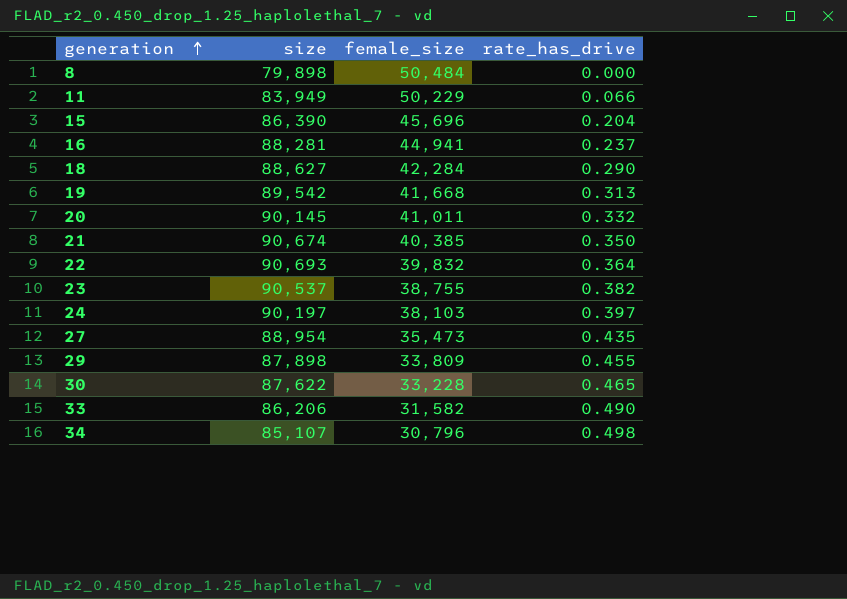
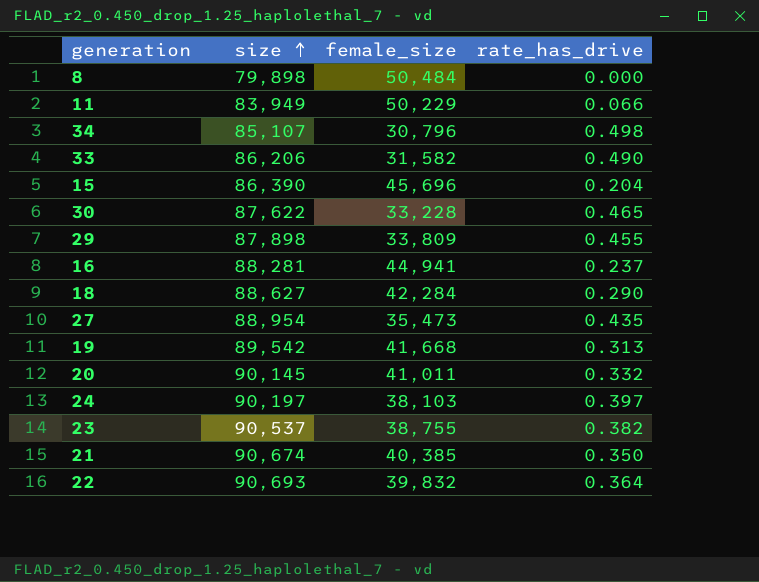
row order: generation ascending -> size ascending

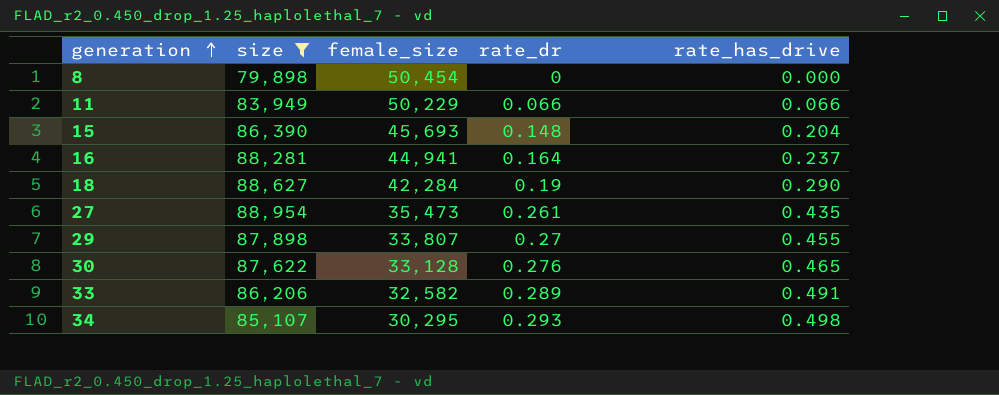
filter: none -> size <= 88,954
row order: size ascending -> generation ascending
column rate_dr | position: none -> 4
8 | female_size: 50,484 -> 50,454
15 | female_size: 45,696 -> 45,693
29 | female_size: 33,809 -> 33,807
30 | female_size: 33,228 -> 33,128
33 | female_size: 31,582 -> 32,582
33 | rate_has_drive: 0.490 -> 0.491
34 | female_size: 30,796 -> 30,295

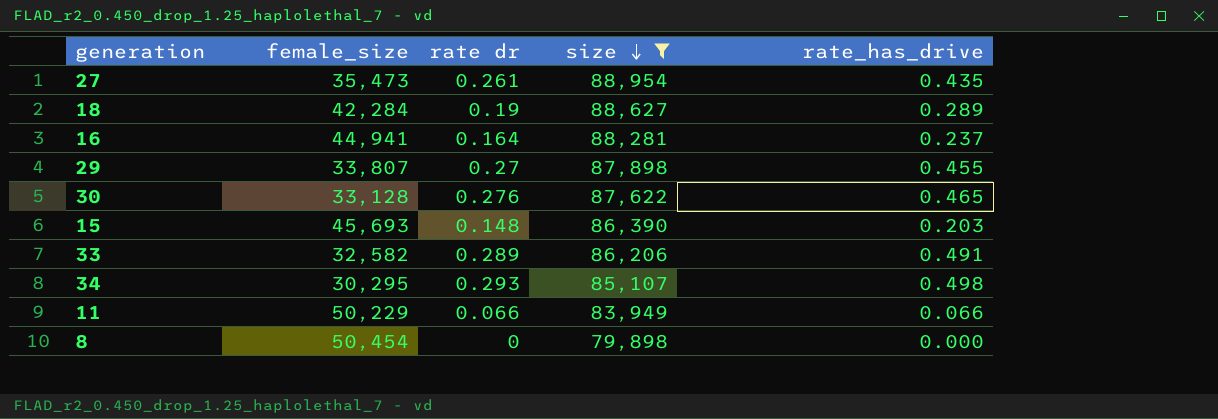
row order: generation ascending -> size descending
column name: rate_dr -> rate dr
column size | position: 2 -> 4
18 | rate_has_drive: 0.290 -> 0.289
15 | rate_has_drive: 0.204 -> 0.203

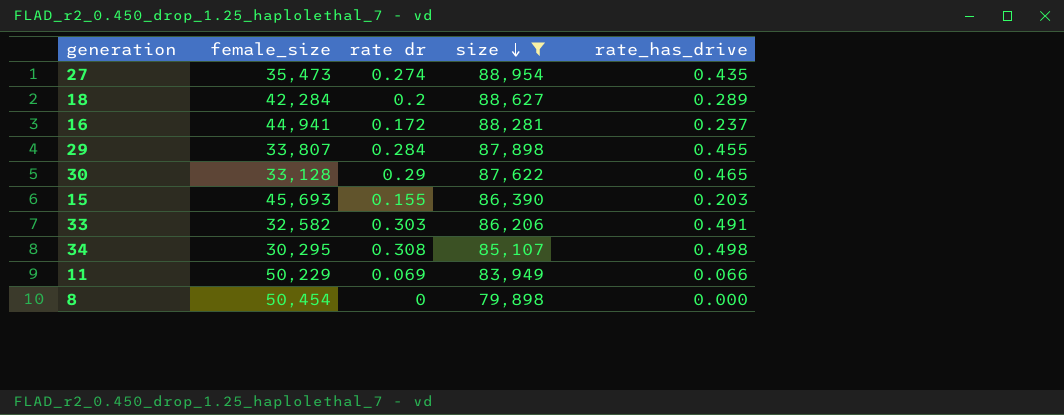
27 | rate dr: 0.261 -> 0.274
18 | rate dr: 0.19 -> 0.2
16 | rate dr: 0.164 -> 0.172
29 | rate dr: 0.27 -> 0.284
30 | rate dr: 0.276 -> 0.29
15 | rate dr: 0.148 -> 0.155
33 | rate dr: 0.289 -> 0.303
34 | rate dr: 0.293 -> 0.308
11 | rate dr: 0.066 -> 0.069

